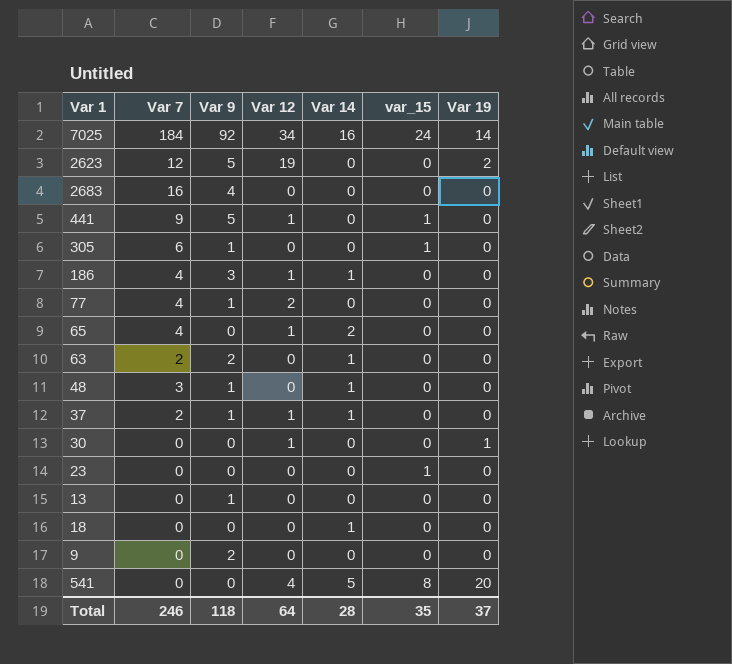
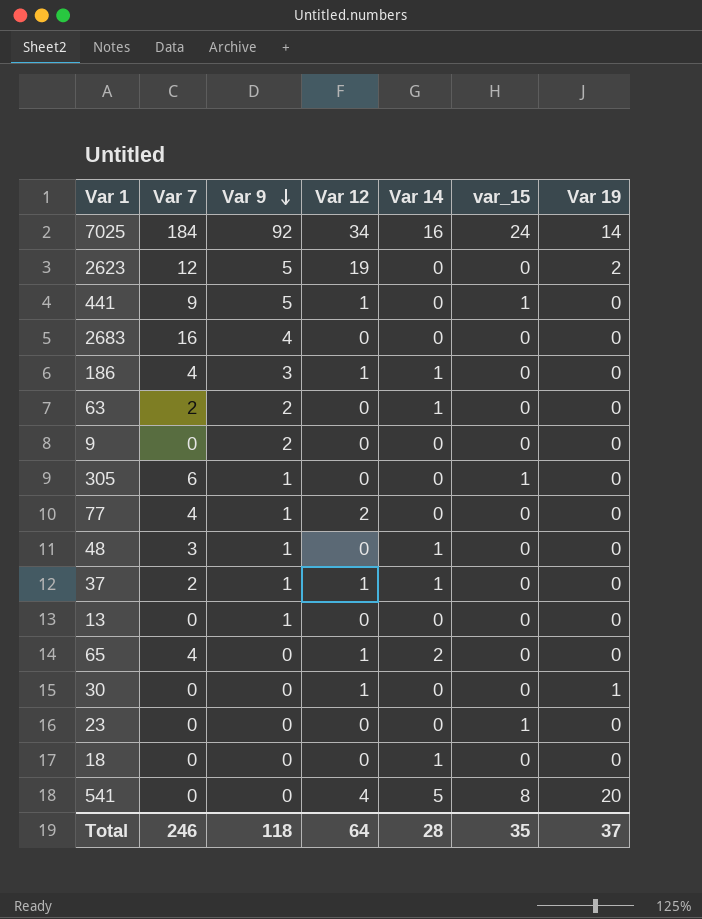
row order: none -> Var 9 descending

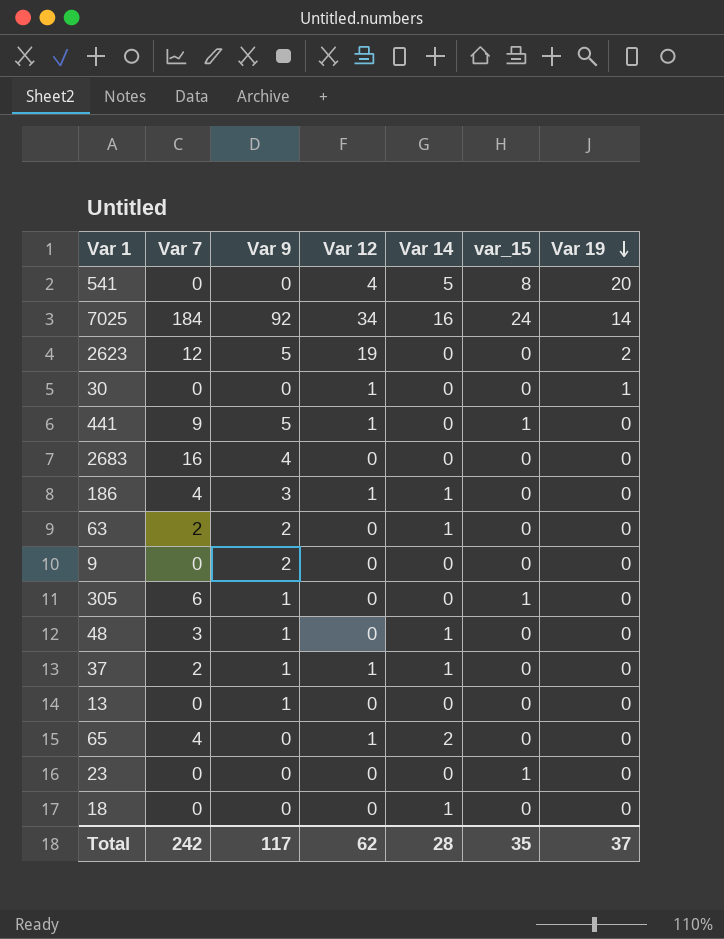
row order: Var 9 descending -> Var 19 descending
row 77: 4 | 1 | 2 | 0 | 0 | 0 -> none
Total | Var 7: 246 -> 242
Total | Var 9: 118 -> 117
Total | Var 12: 64 -> 62

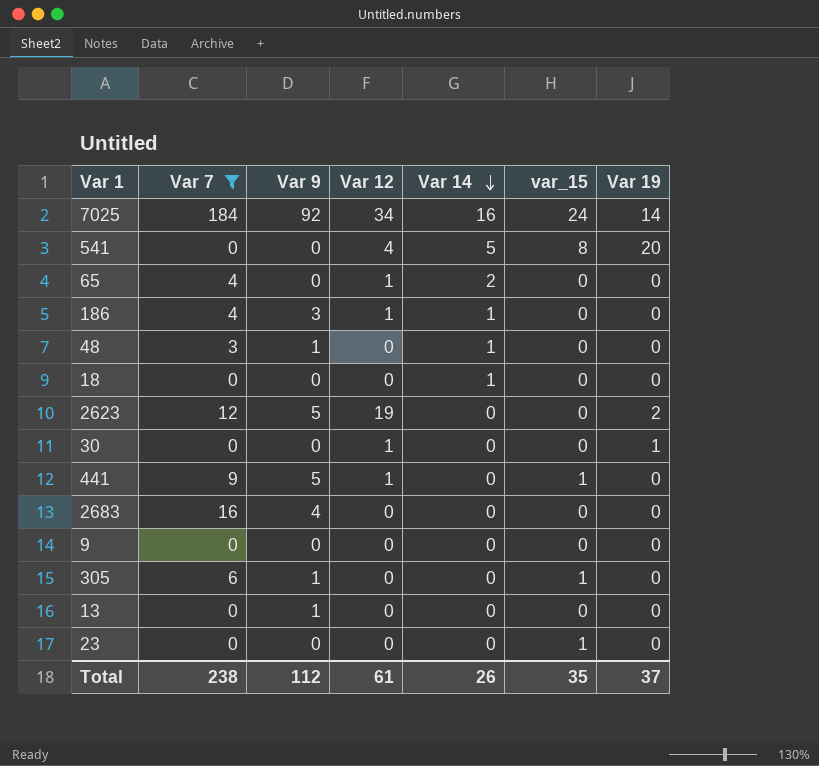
filter: none -> Var 7 != 2
row order: Var 19 descending -> Var 14 descending
9 | Var 9: 2 -> 0
Total | Var 7: 242 -> 238
Total | Var 9: 117 -> 112
Total | Var 12: 62 -> 61
Total | Var 14: 28 -> 26

